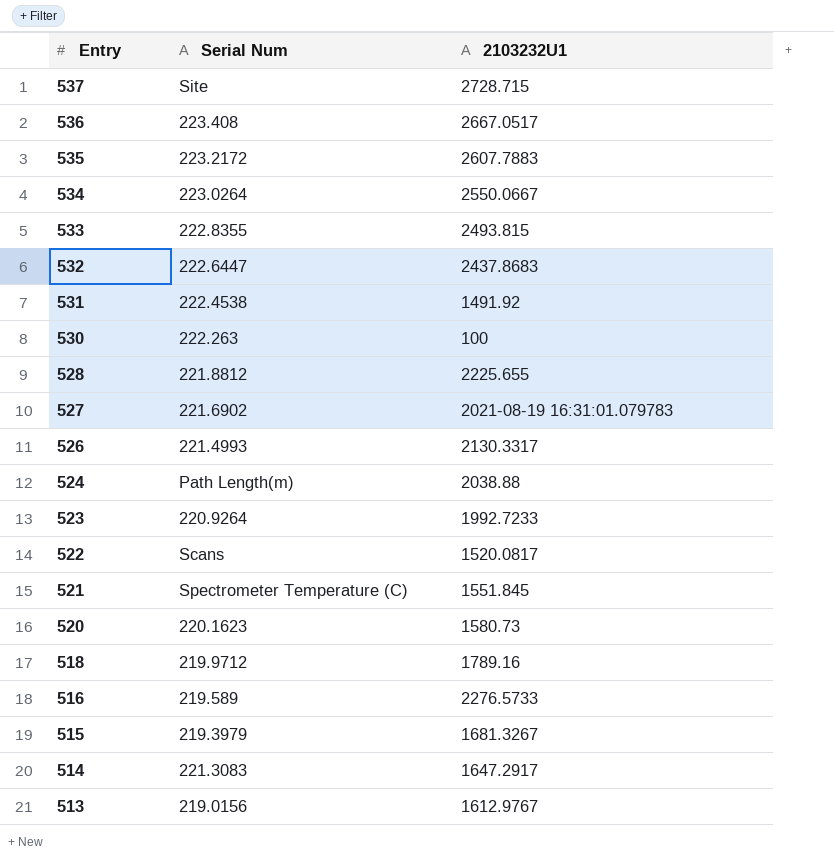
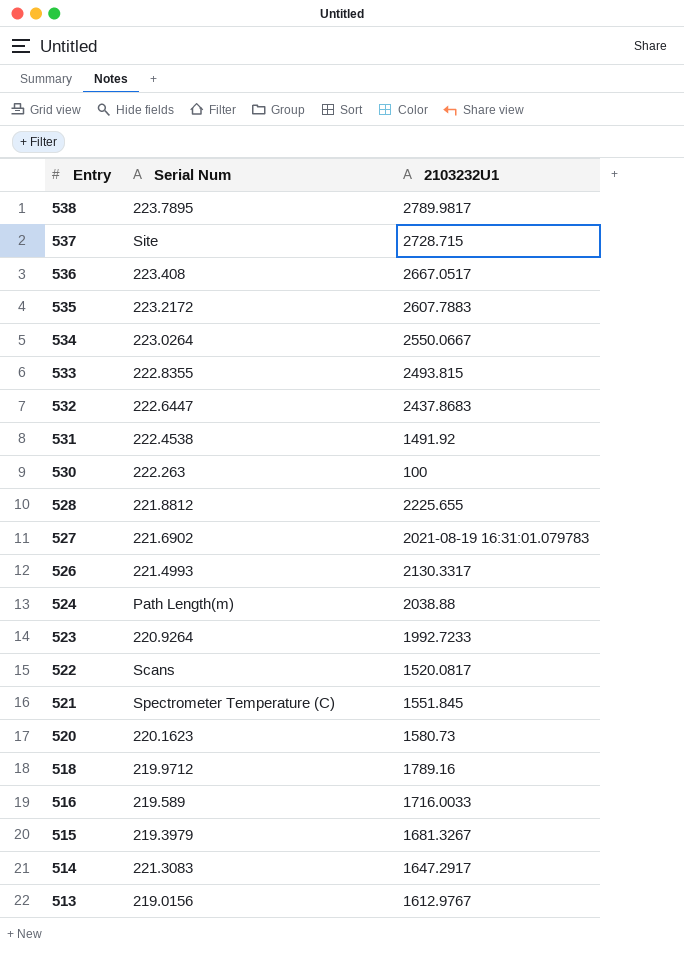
row 538: none -> 223.7895 | 2789.9817
516 | 2103232U1: 2276.5733 -> 1716.0033

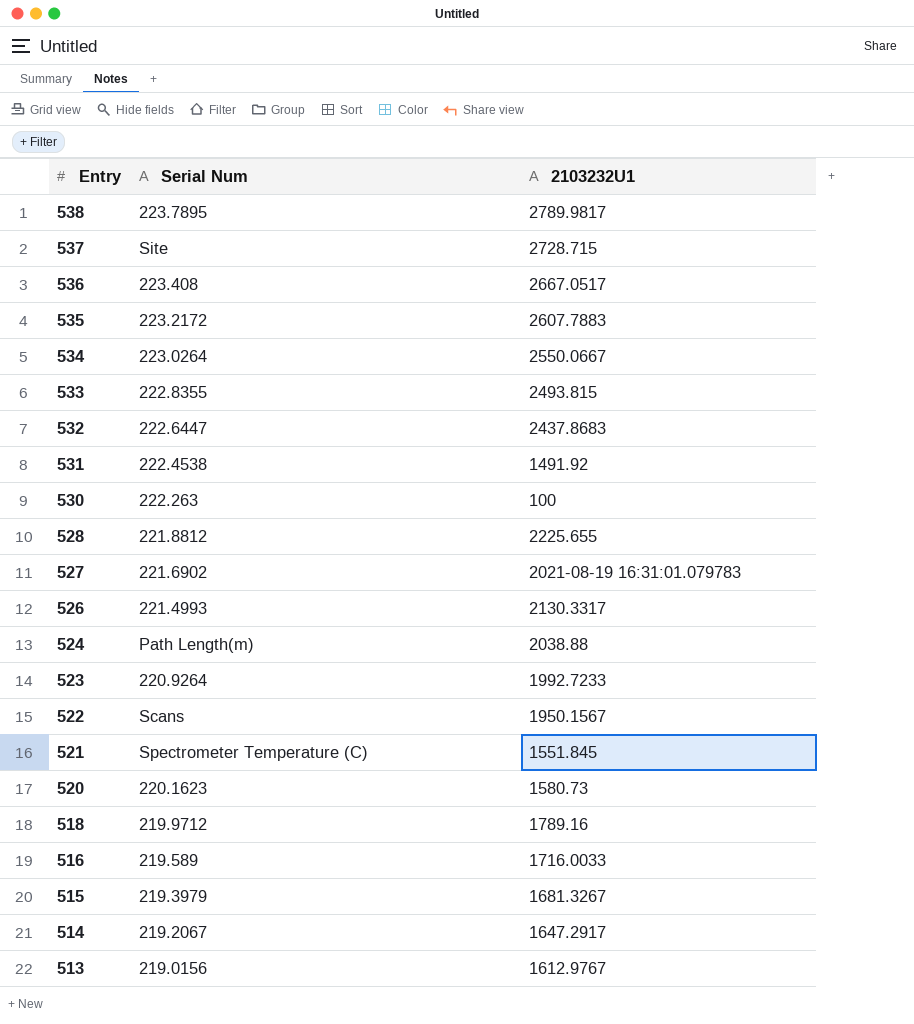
522 | 2103232U1: 1520.0817 -> 1950.1567
514 | Serial Num: 221.3083 -> 219.2067

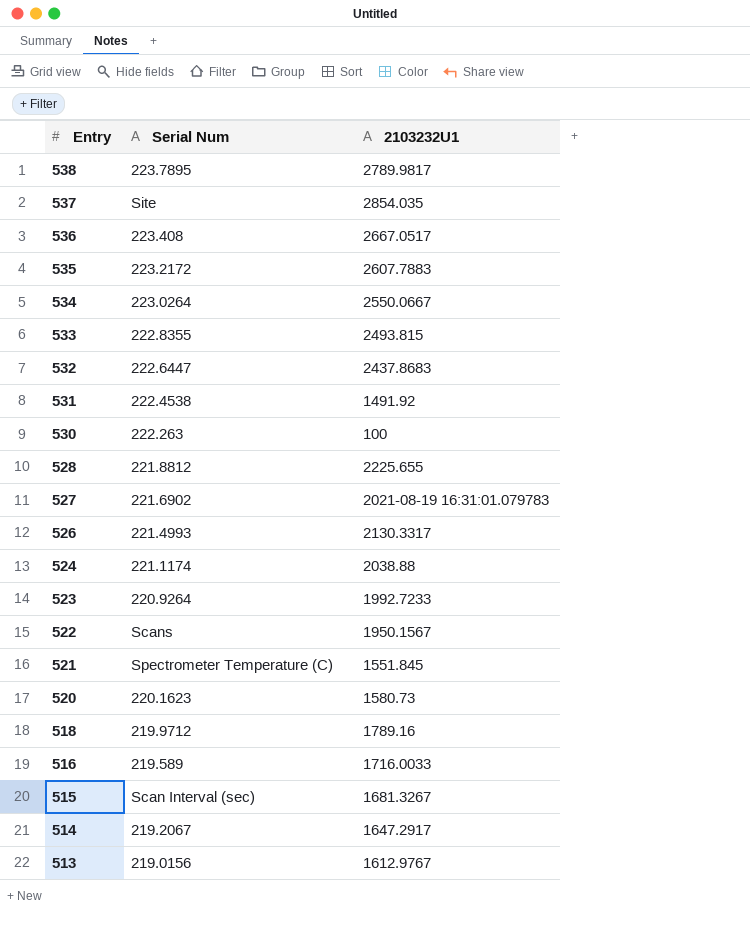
537 | 2103232U1: 2728.715 -> 2854.035
524 | Serial Num: Path Length(m) -> 221.1174
515 | Serial Num: 219.3979 -> Scan Interval (sec)

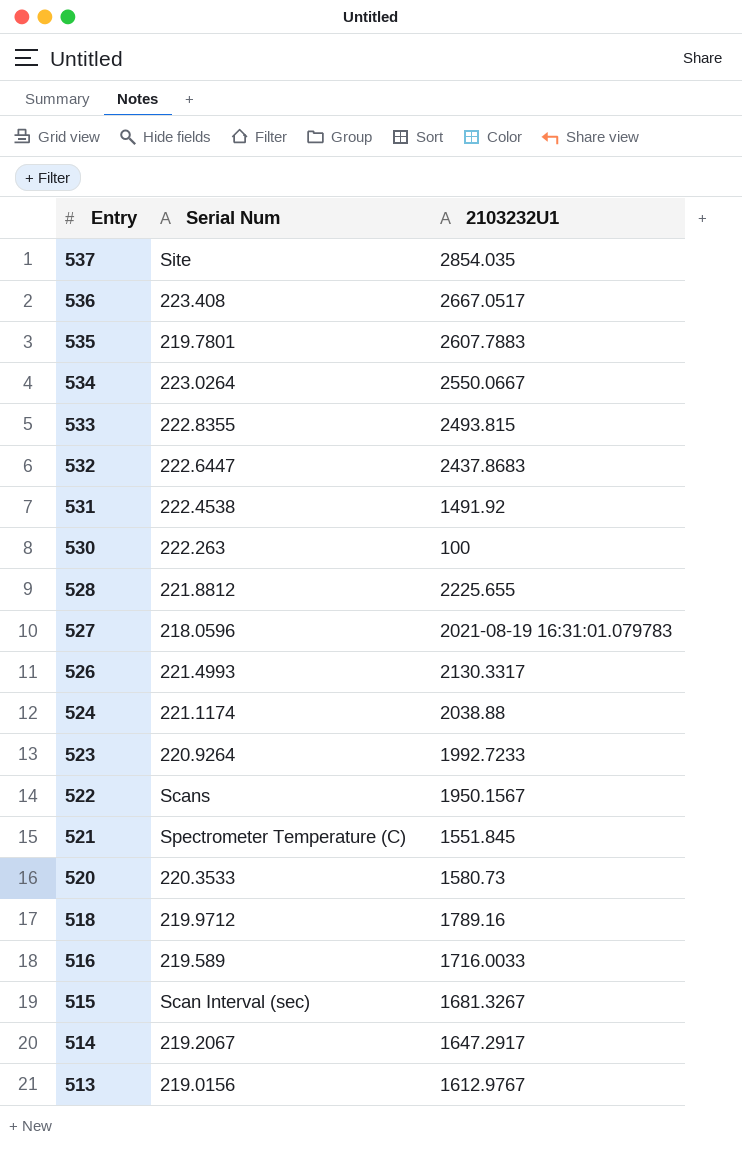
row 538: 223.7895 | 2789.9817 -> none
535 | Serial Num: 223.2172 -> 219.7801
527 | Serial Num: 221.6902 -> 218.0596
520 | Serial Num: 220.1623 -> 220.3533

